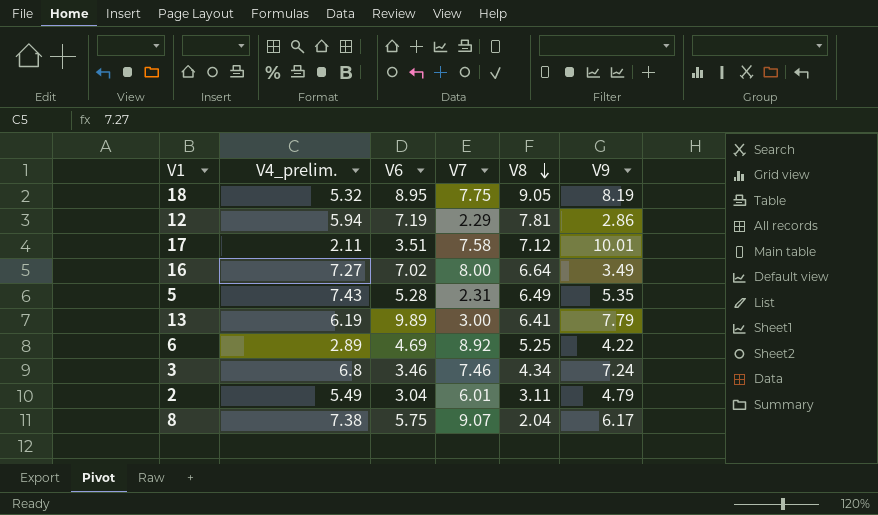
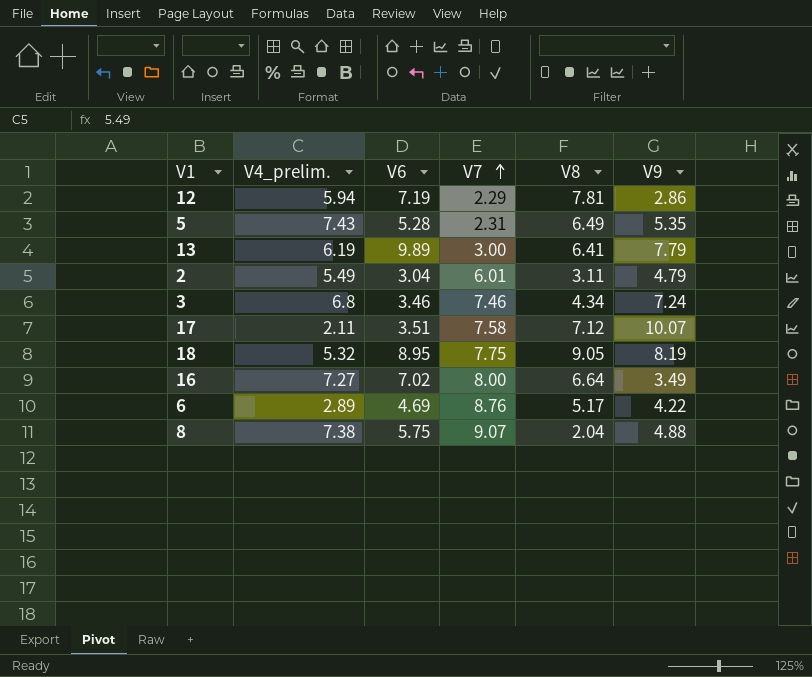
row order: V8 descending -> V7 ascending
17 | V9: 10.01 -> 10.07
6 | V7: 8.92 -> 8.76
6 | V8: 5.25 -> 5.17
8 | V9: 6.17 -> 4.88

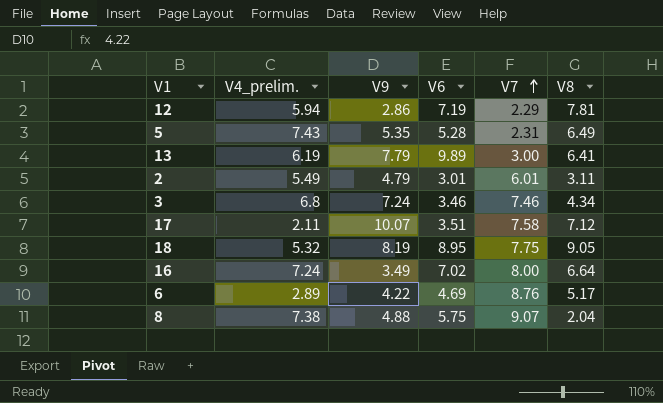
column V9 | position: 6 -> 3
2 | V6: 3.04 -> 3.01
16 | V4_prelim.: 7.27 -> 7.24

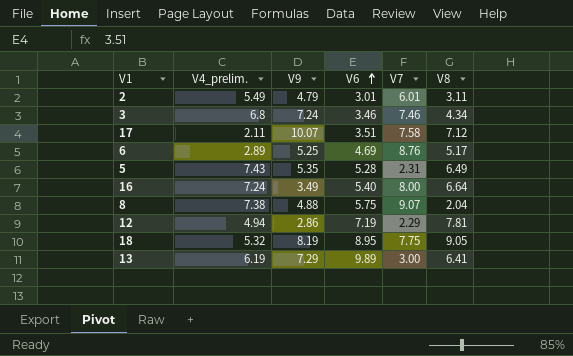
row order: V7 ascending -> V6 ascending
6 | V9: 4.22 -> 5.25
16 | V6: 7.02 -> 5.40
12 | V4_prelim.: 5.94 -> 4.94
13 | V9: 7.79 -> 7.29

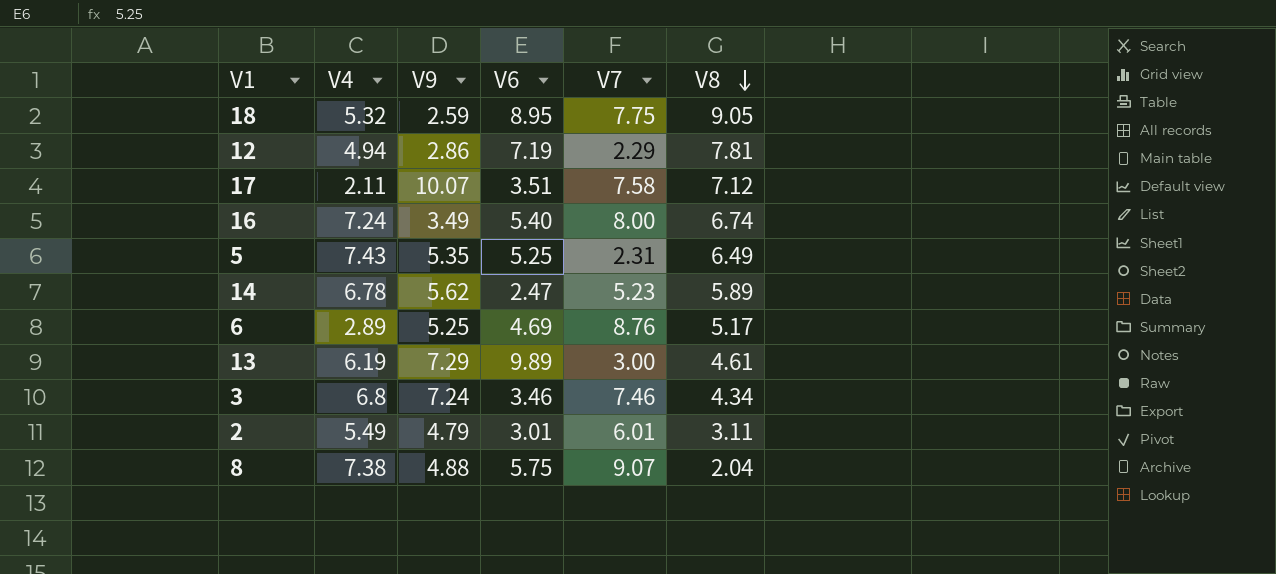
row order: V6 ascending -> V8 descending
column name: V4_prelim. -> V4
18 | V9: 8.19 -> 2.59
16 | V8: 6.64 -> 6.74
5 | V6: 5.28 -> 5.25
row 14: none -> 6.78 | 5.62 | 2.47 | 5.23 | 5.89
13 | V8: 6.41 -> 4.61

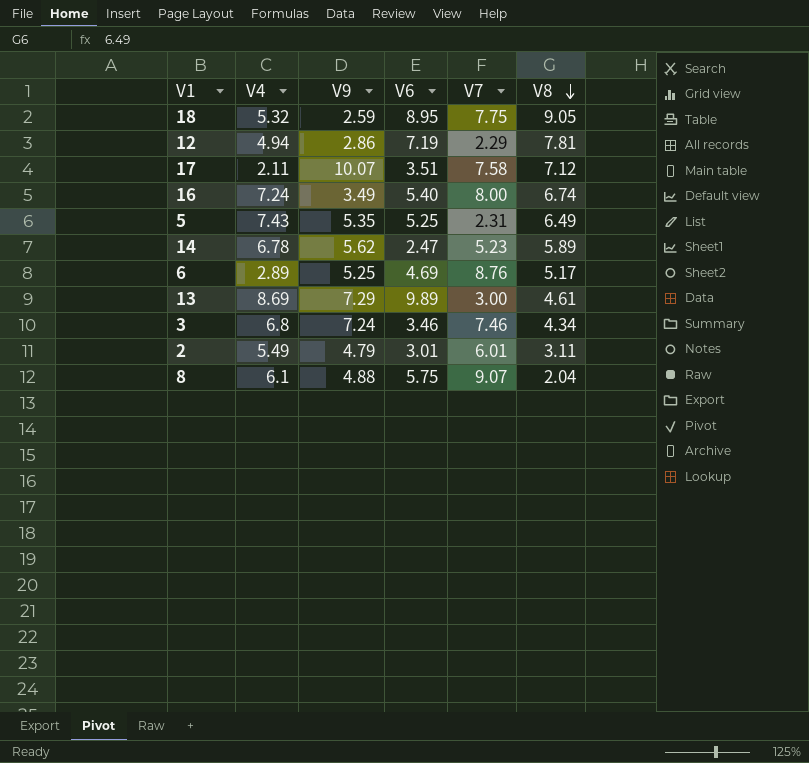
13 | V4: 6.19 -> 8.69
8 | V4: 7.38 -> 6.1

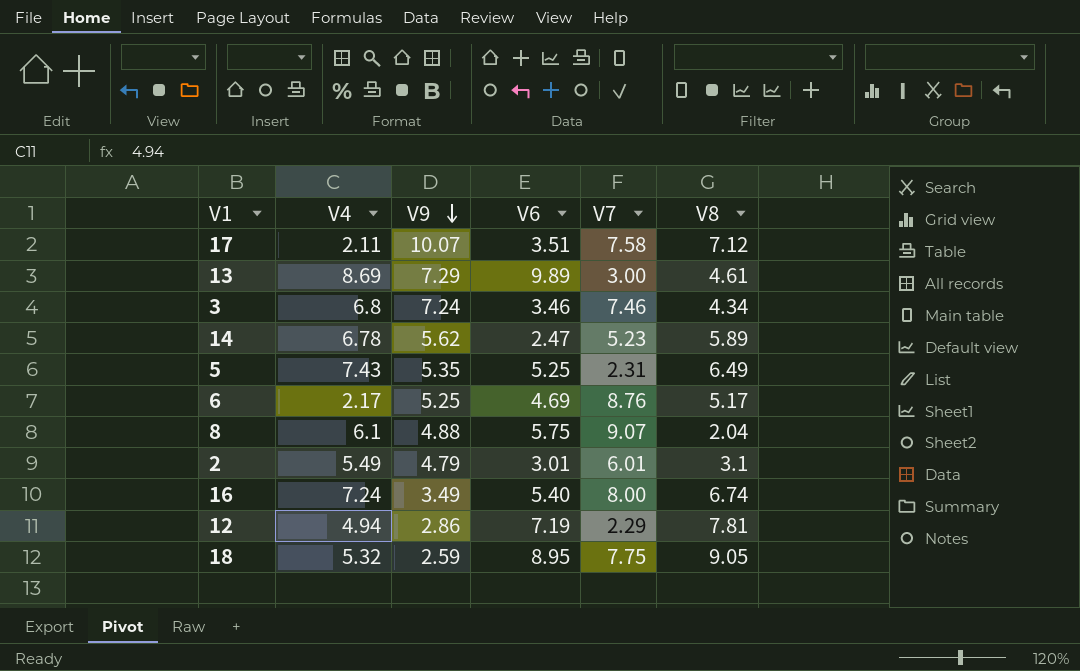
row order: V8 descending -> V9 descending
6 | V4: 2.89 -> 2.17
2 | V8: 3.11 -> 3.1

